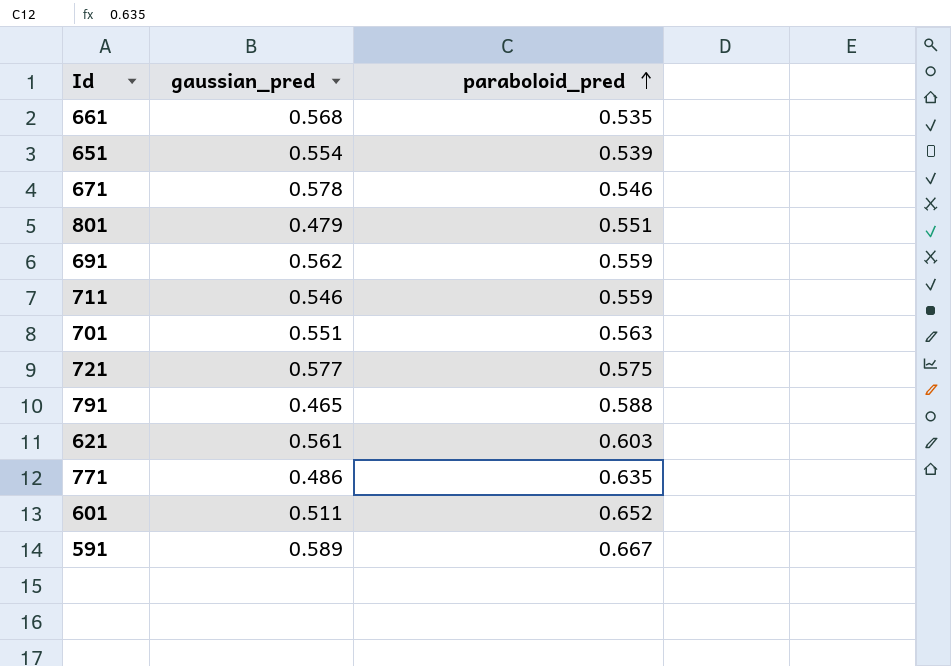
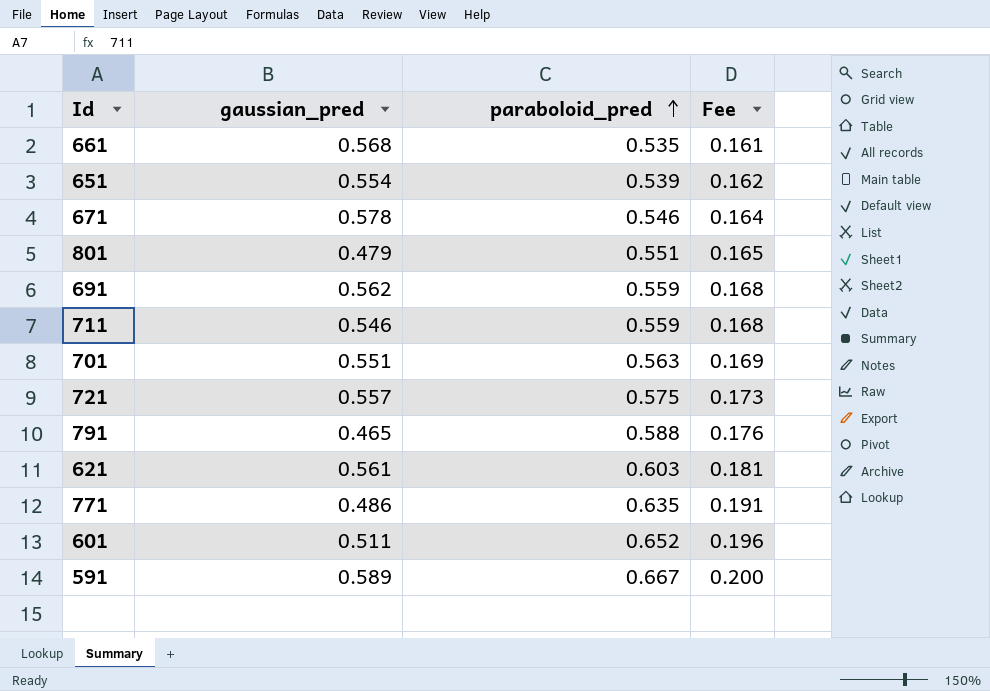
column Fee | formula: none -> [paraboloid_pred] * 0.3
721 | gaussian_pred: 0.577 -> 0.557

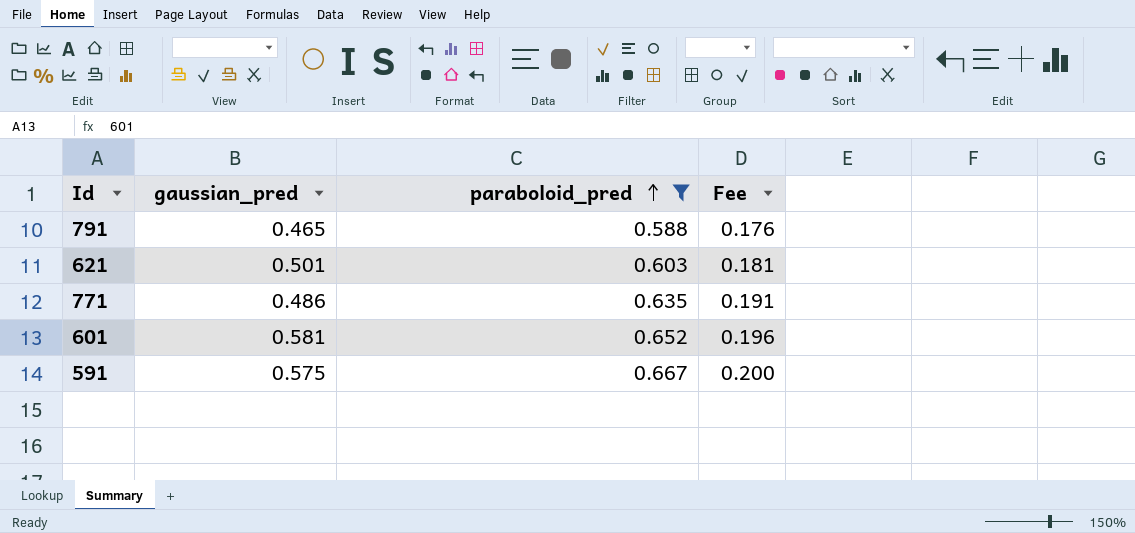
filter: none -> paraboloid_pred >= 0.588
621 | gaussian_pred: 0.561 -> 0.501
601 | gaussian_pred: 0.511 -> 0.581
591 | gaussian_pred: 0.589 -> 0.575

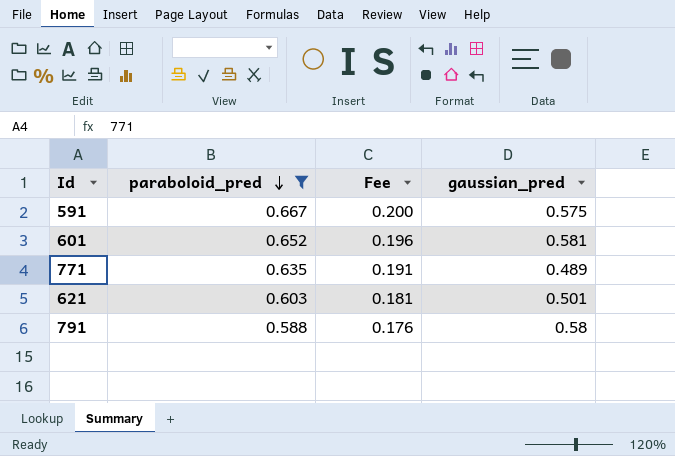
row order: paraboloid_pred ascending -> paraboloid_pred descending
column gaussian_pred | position: 2 -> 4
771 | gaussian_pred: 0.486 -> 0.489
791 | gaussian_pred: 0.465 -> 0.58

